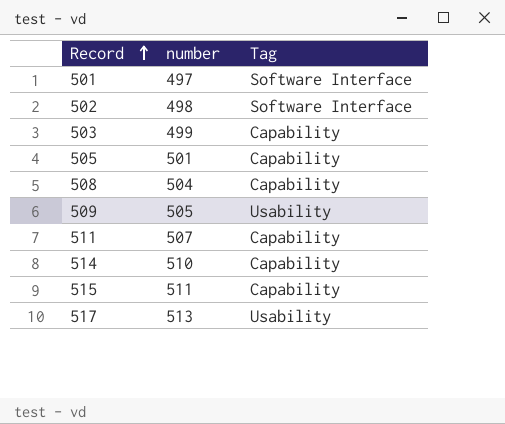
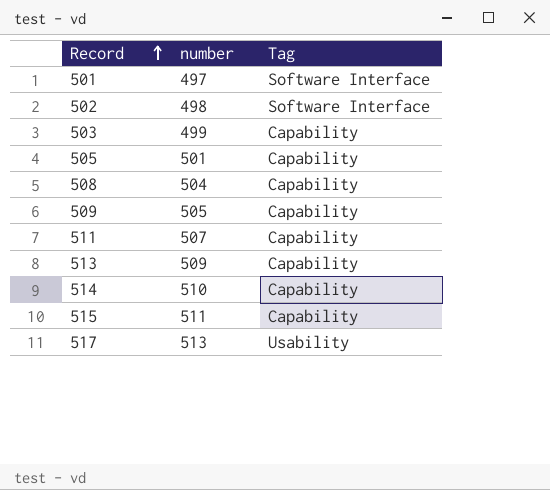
509 | Tag: Usability -> Capability
row 513: none -> 509 | Capability

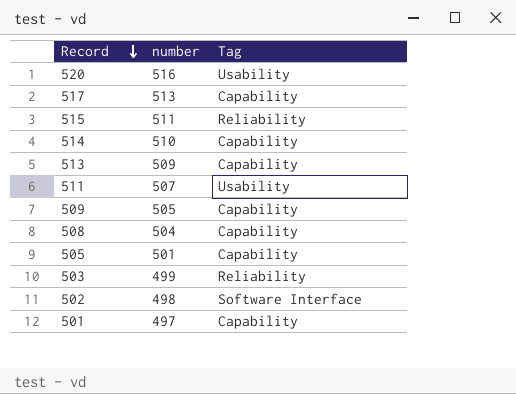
row order: Record ascending -> Record descending
row 520: none -> 516 | Usability
517 | Tag: Usability -> Capability
515 | Tag: Capability -> Reliability
511 | Tag: Capability -> Usability
503 | Tag: Capability -> Reliability
501 | Tag: Software Interface -> Capability

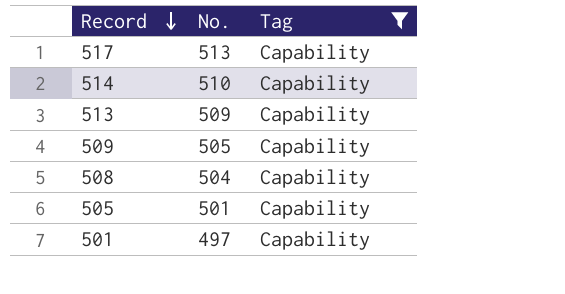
filter: none -> Tag = Capability
column name: number -> No.

